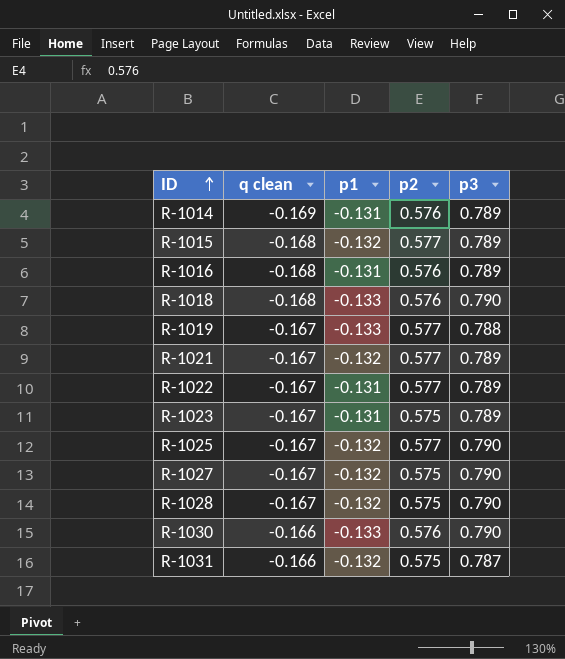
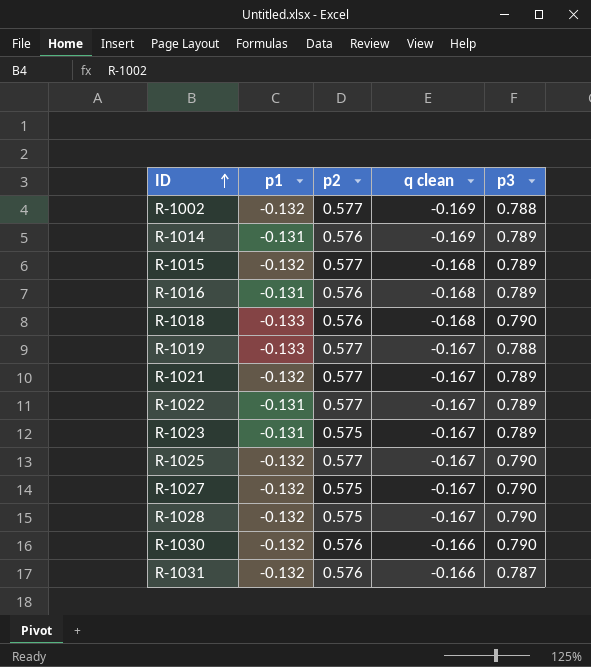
column q clean | position: 2 -> 4
row R-1002: none -> -0.132 | 0.577 | -0.169 | 0.788
R-1030 | p1: -0.133 -> -0.132
R-1031 | p2: 0.575 -> 0.576

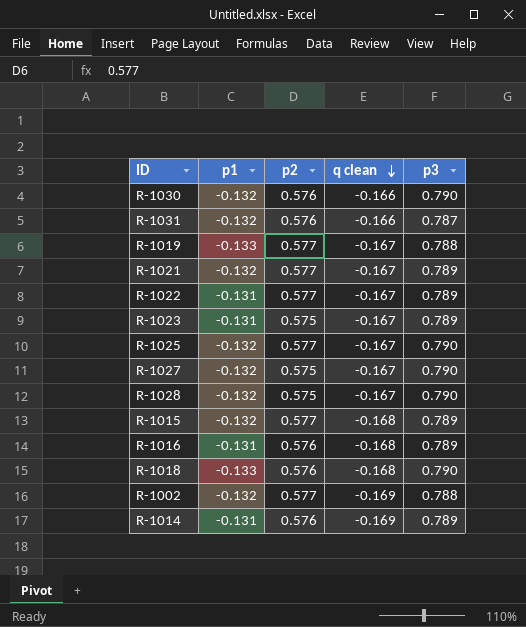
row order: ID ascending -> q clean descending

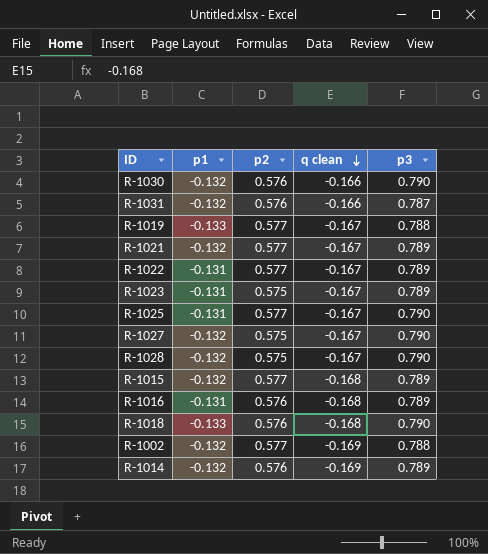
R-1025 | p1: -0.132 -> -0.131
R-1014 | p1: -0.131 -> -0.132

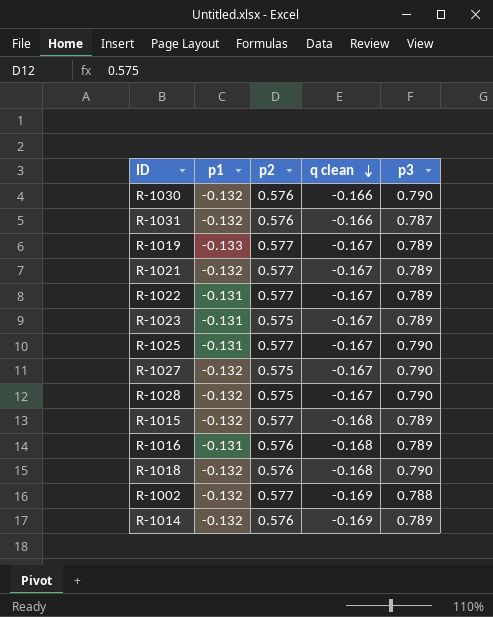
R-1019 | p3: 0.788 -> 0.789
R-1018 | p1: -0.133 -> -0.132

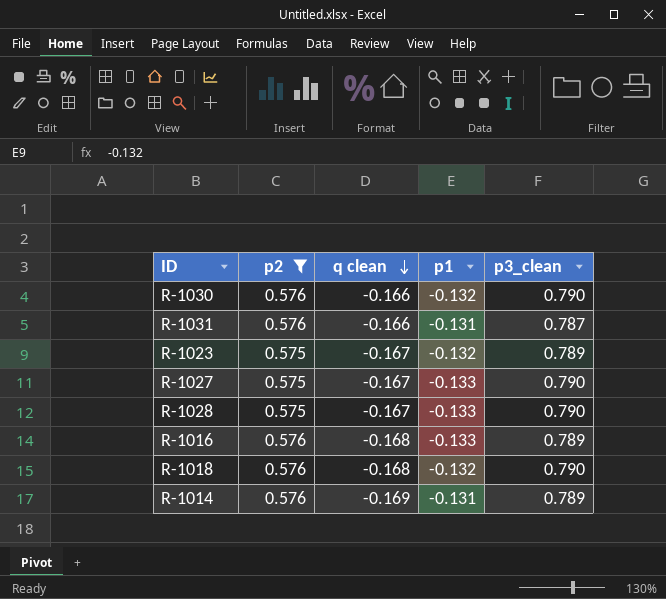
filter: none -> p2 != 0.577
column p1 | position: 2 -> 4
column name: p3 -> p3_clean
R-1031 | p1: -0.132 -> -0.131
R-1023 | p1: -0.131 -> -0.132
R-1027 | p1: -0.132 -> -0.133
R-1028 | p1: -0.132 -> -0.133
R-1016 | p1: -0.131 -> -0.133
R-1014 | p1: -0.132 -> -0.131

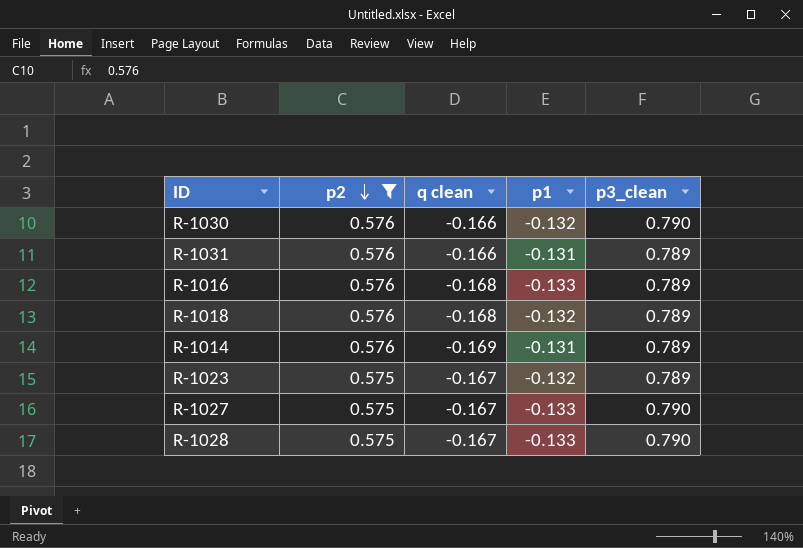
row order: q clean descending -> p2 descending
R-1031 | p3_clean: 0.787 -> 0.789
R-1018 | p3_clean: 0.790 -> 0.789

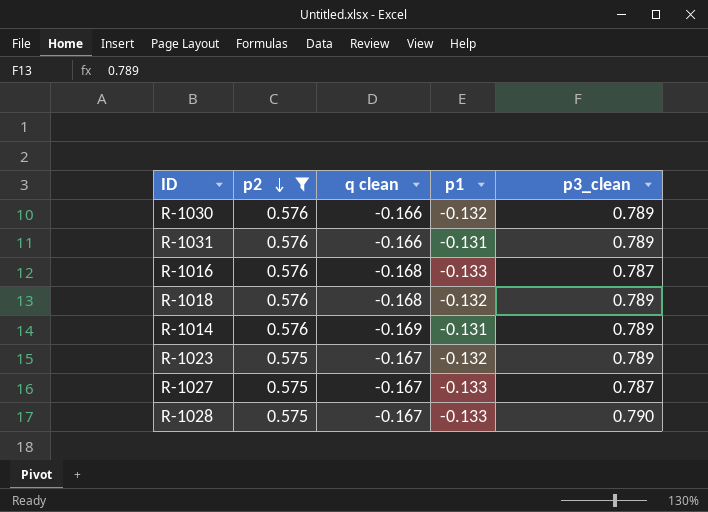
R-1030 | p3_clean: 0.790 -> 0.789
R-1016 | p3_clean: 0.789 -> 0.787
R-1027 | p3_clean: 0.790 -> 0.787

